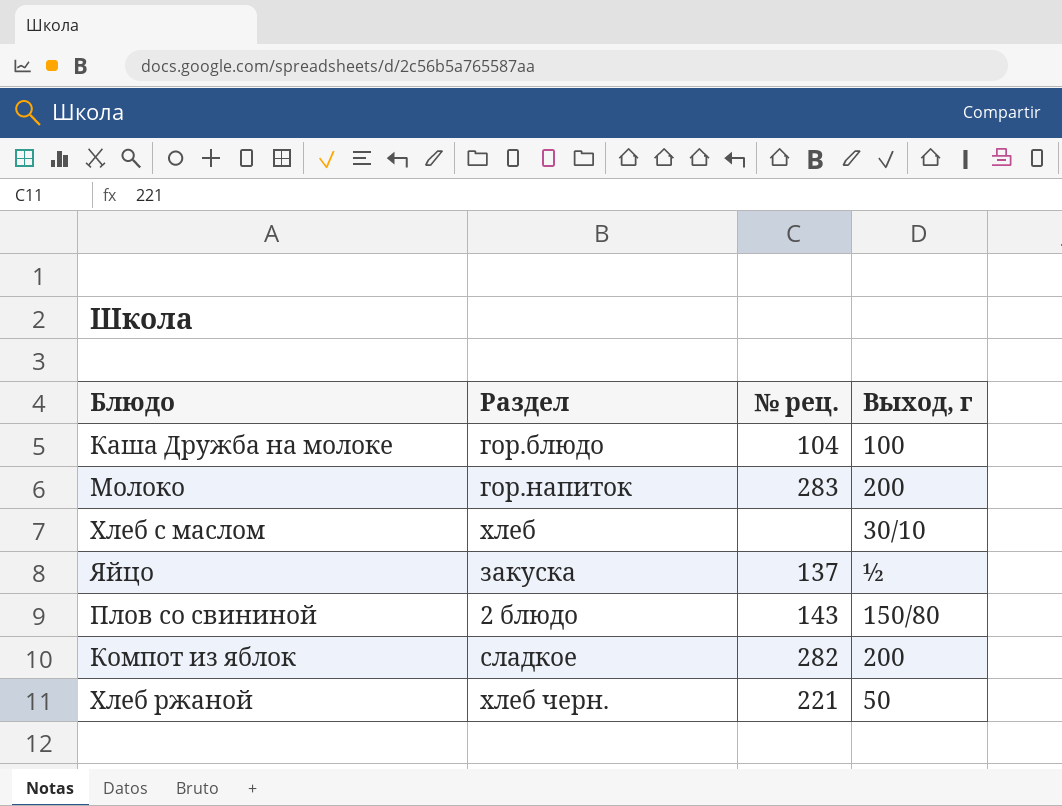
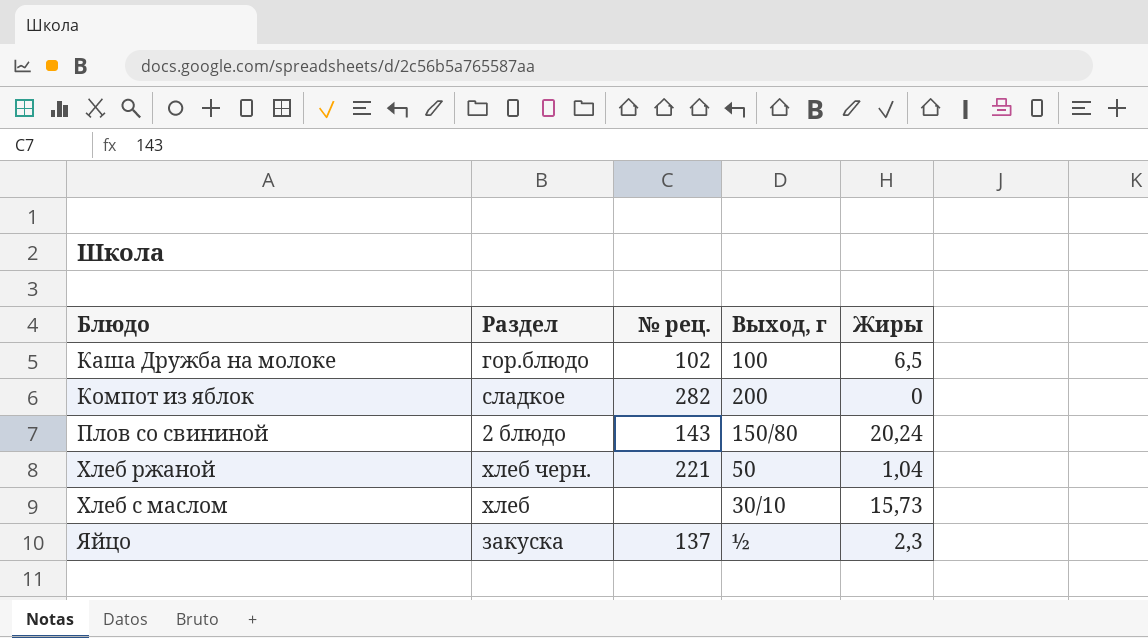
row order: none -> Блюдо ascending
column Жиры | position: none -> 5
row Молоко: гор.напиток | 283 | 200 -> none
Каша Дружба на молоке | № рец.: 104 -> 102

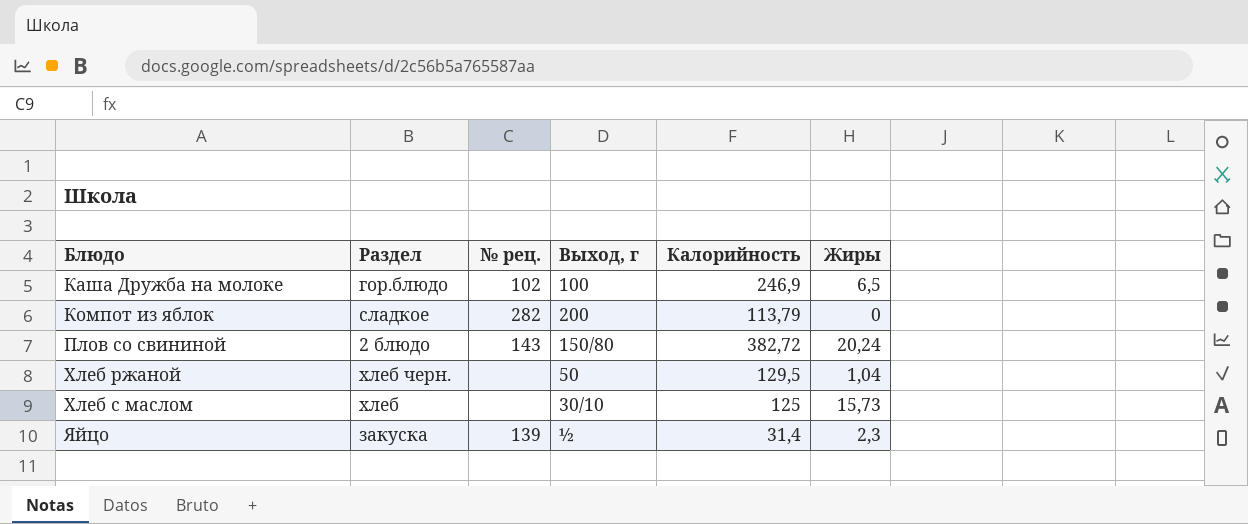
column Калорийность | position: none -> 5
Хлеб ржаной | № рец.: 221 -> none
Яйцо | № рец.: 137 -> 139

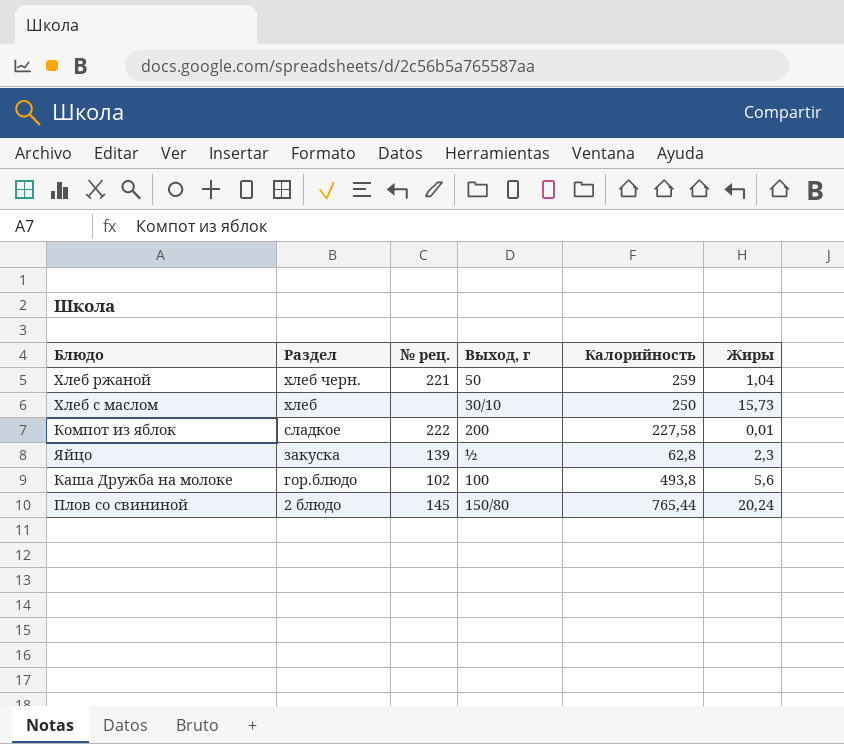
row order: Блюдо ascending -> Раздел descending
Хлеб ржаной | № рец.: none -> 221
Хлеб ржаной | Калорийность: 129,5 -> 259
Хлеб с маслом | Калорийность: 125 -> 250
Компот из яблок | № рец.: 282 -> 222
Компот из яблок | Калорийность: 113,79 -> 227,58
Компот из яблок | Жиры: 0 -> 0,01
Яйцо | Калорийность: 31,4 -> 62,8
Каша Дружба на молоке | Калорийность: 246,9 -> 493,8
Каша Дружба на молоке | Жиры: 6,5 -> 5,6
Плов со свининой | № рец.: 143 -> 145
Плов со свининой | Калорийность: 382,72 -> 765,44

